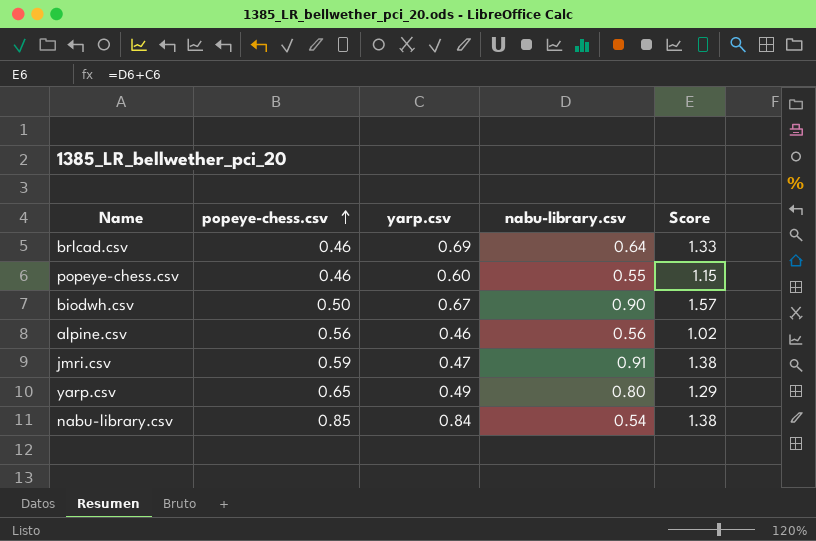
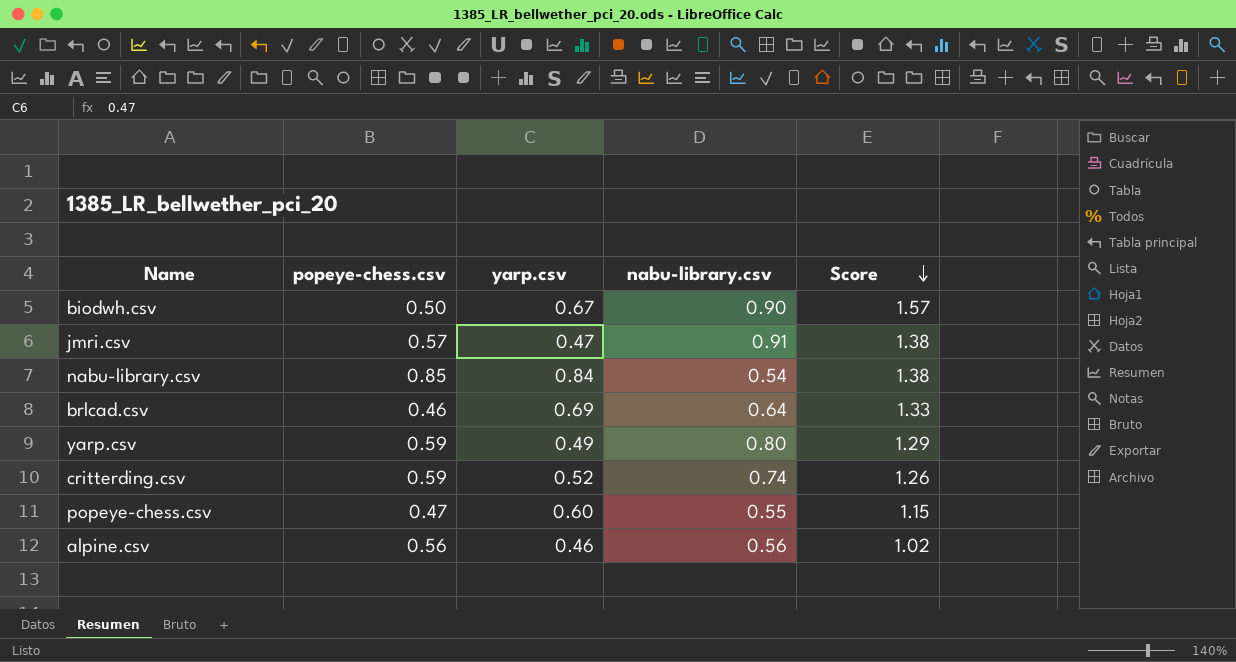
row order: popeye-chess.csv ascending -> Score descending
jmri.csv | popeye-chess.csv: 0.59 -> 0.57
yarp.csv | popeye-chess.csv: 0.65 -> 0.59
row critterding.csv: none -> 0.59 | 0.52 | 0.74 | 1.26
popeye-chess.csv | popeye-chess.csv: 0.46 -> 0.47

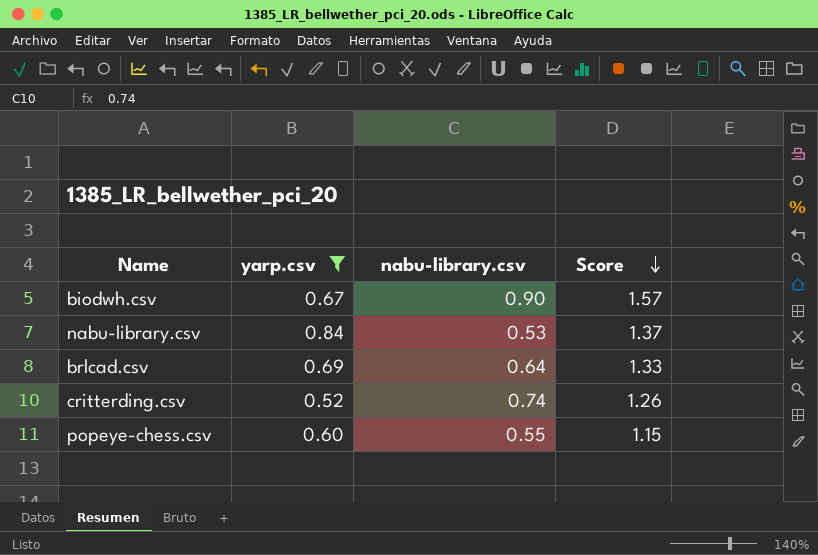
filter: none -> yarp.csv >= 0.52
column popeye-chess.csv | position: 2 -> none
nabu-library.csv | nabu-library.csv: 0.54 -> 0.53
nabu-library.csv | Score: 1.38 -> 1.37

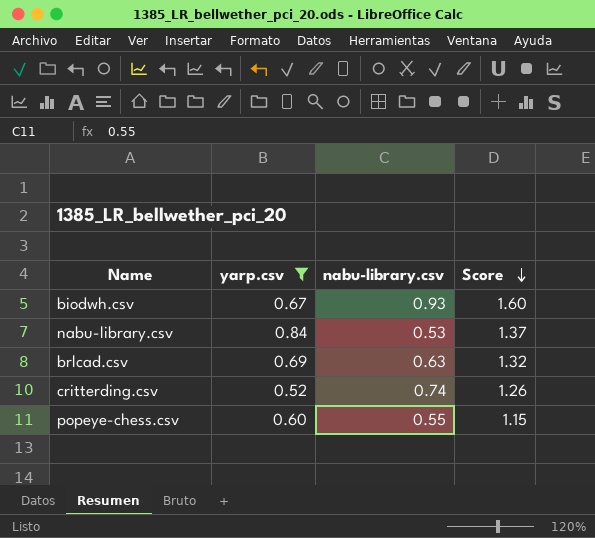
biodwh.csv | nabu-library.csv: 0.90 -> 0.93
biodwh.csv | Score: 1.57 -> 1.60
brlcad.csv | nabu-library.csv: 0.64 -> 0.63
brlcad.csv | Score: 1.33 -> 1.32

